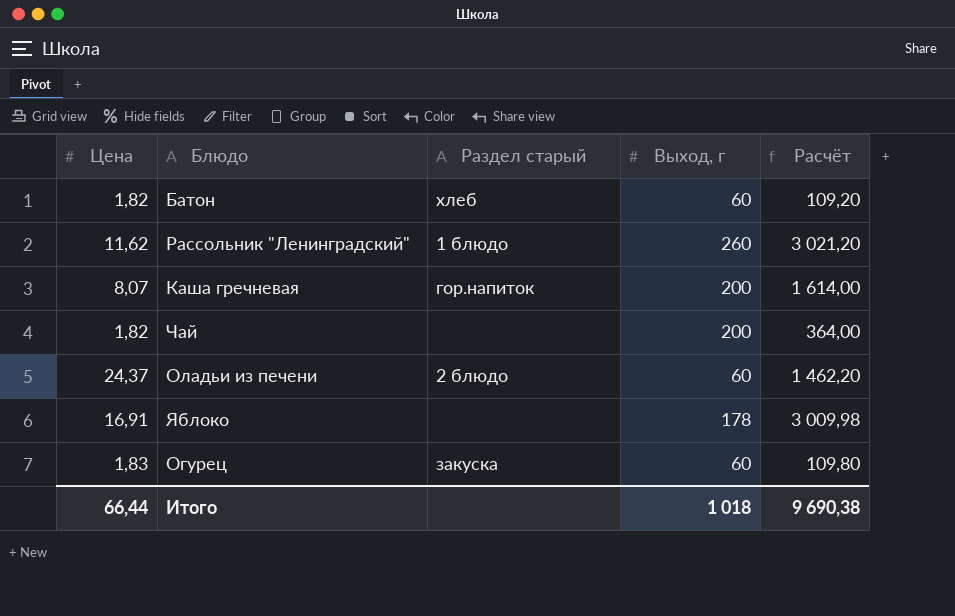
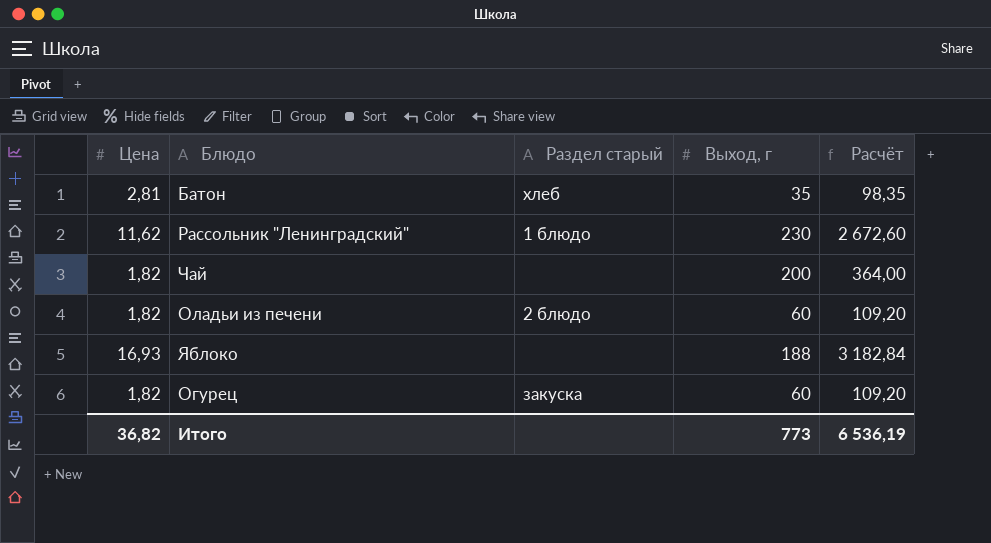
row Каша гречневая: 8,07 | гор.напиток | 200 | 1 614,00 -> none
Батон | Цена: 1,82 -> 2,81
Батон | Выход, г: 60 -> 35
Батон | Расчёт: 109,20 -> 98,35
Рассольник "Ленинградский" | Выход, г: 260 -> 230
Рассольник "Ленинградский" | Расчёт: 3 021,20 -> 2 672,60
Оладьи из печени | Цена: 24,37 -> 1,82
Оладьи из печени | Расчёт: 1 462,20 -> 109,20
Яблоко | Цена: 16,91 -> 16,93
Яблоко | Выход, г: 178 -> 188
Яблоко | Расчёт: 3 009,98 -> 3 182,84
Огурец | Цена: 1,83 -> 1,82
Огурец | Расчёт: 109,80 -> 109,20
Итого | Цена: 66,44 -> 36,82
Итого | Выход, г: 1 018 -> 773
Итого | Расчёт: 9 690,38 -> 6 536,19

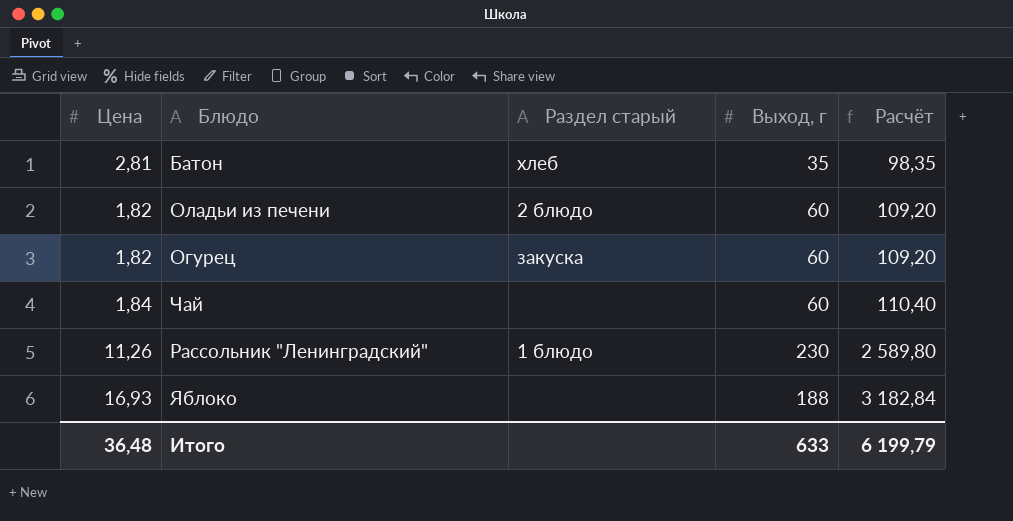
row order: none -> Расчёт ascending
Чай | Цена: 1,82 -> 1,84
Чай | Выход, г: 200 -> 60
Чай | Расчёт: 364,00 -> 110,40
Рассольник "Ленинградский" | Цена: 11,62 -> 11,26
Рассольник "Ленинградский" | Расчёт: 2 672,60 -> 2 589,80
Итого | Цена: 36,82 -> 36,48
Итого | Выход, г: 773 -> 633
Итого | Расчёт: 6 536,19 -> 6 199,79

